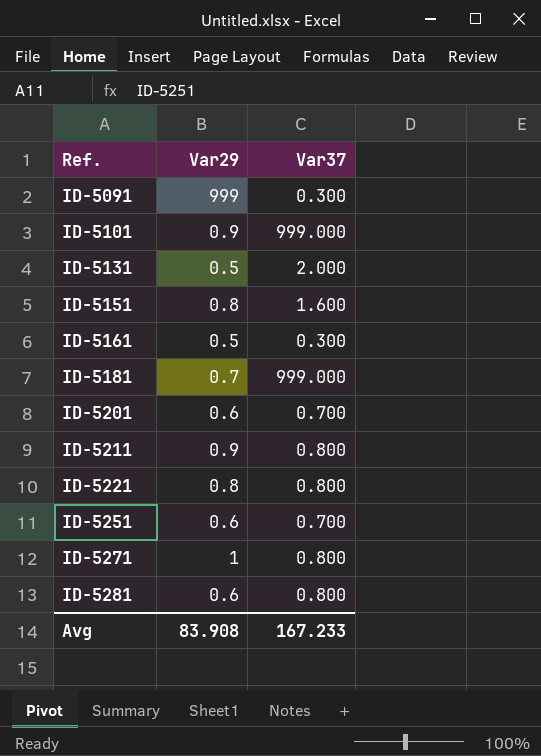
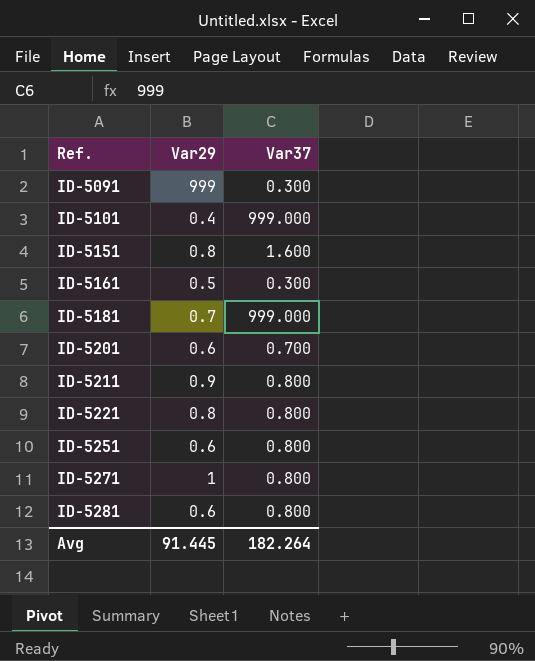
row ID-5131: 0.5 | 2.000 -> none
ID-5101 | Var29: 0.9 -> 0.4
ID-5251 | Var37: 0.700 -> 0.800
Avg | Var29: 83.908 -> 91.445
Avg | Var37: 167.233 -> 182.264

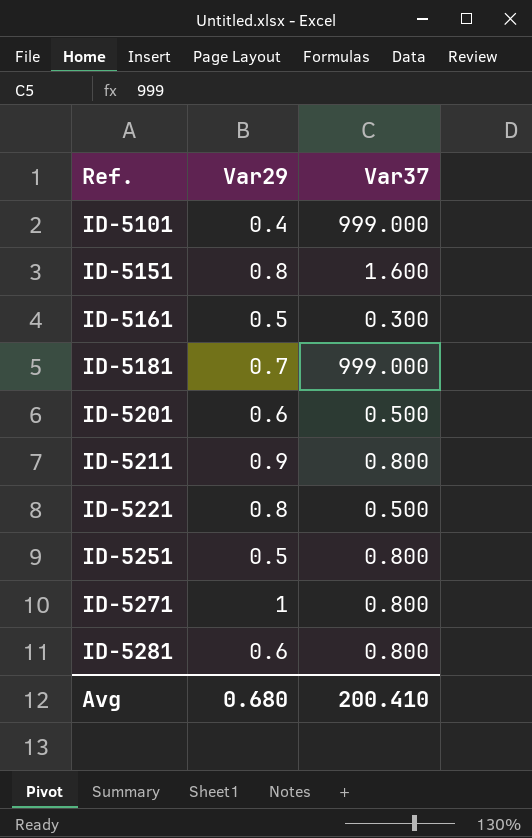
row ID-5091: 999 | 0.300 -> none
ID-5201 | Var37: 0.700 -> 0.500
ID-5221 | Var37: 0.800 -> 0.500
ID-5251 | Var29: 0.6 -> 0.5
Avg | Var29: 91.445 -> 0.680
Avg | Var37: 182.264 -> 200.410

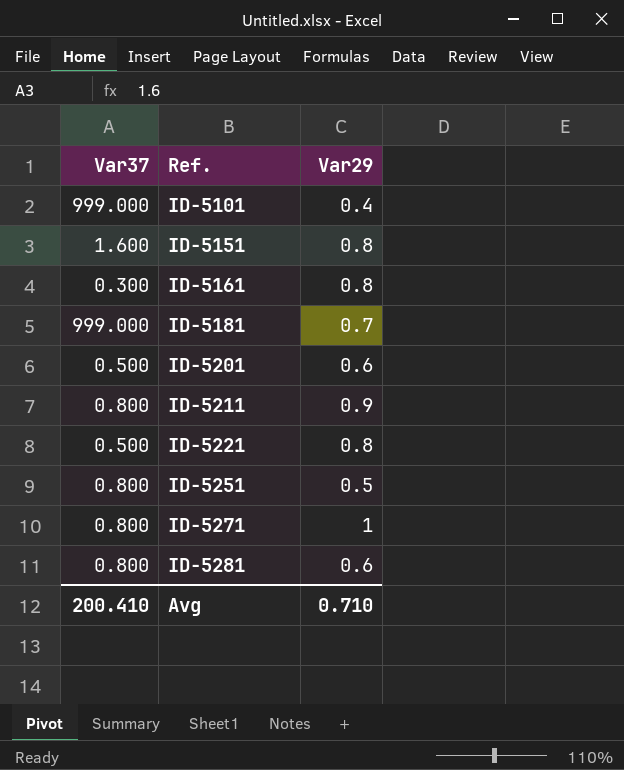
column Var37 | position: 3 -> 1
ID-5161 | Var29: 0.5 -> 0.8
Avg | Var29: 0.680 -> 0.710

